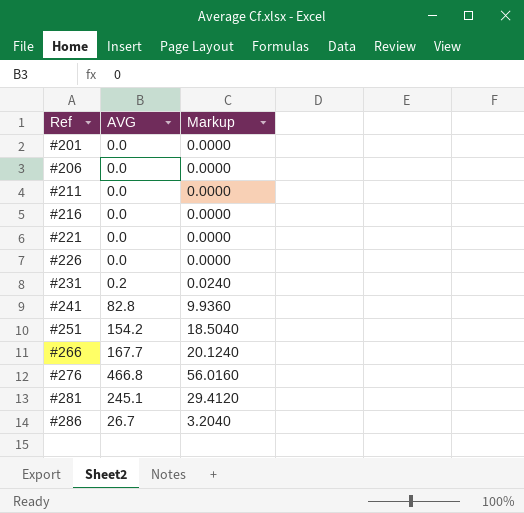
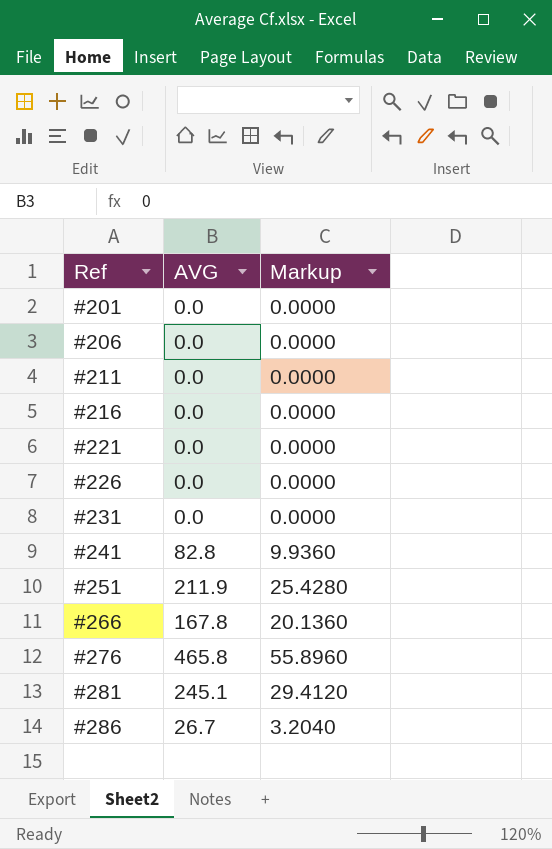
#231 | AVG: 0.2 -> 0.0
#231 | Markup: 0.0240 -> 0.0000
#251 | AVG: 154.2 -> 211.9
#251 | Markup: 18.5040 -> 25.4280
#266 | AVG: 167.7 -> 167.8
#266 | Markup: 20.1240 -> 20.1360
#276 | AVG: 466.8 -> 465.8
#276 | Markup: 56.0160 -> 55.8960

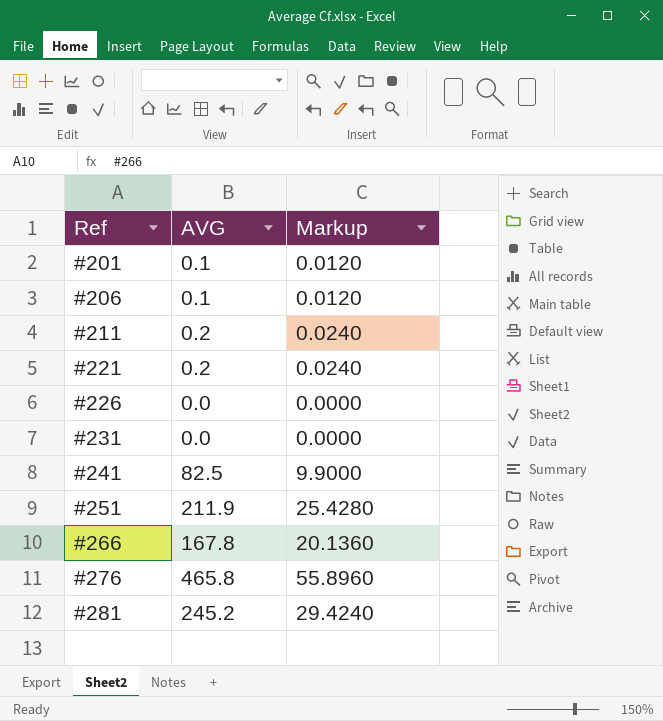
row #216: 0.0 | 0.0000 -> none
row #286: 26.7 | 3.2040 -> none
#201 | AVG: 0.0 -> 0.1
#201 | Markup: 0.0000 -> 0.0120
#206 | AVG: 0.0 -> 0.1
#206 | Markup: 0.0000 -> 0.0120
#211 | AVG: 0.0 -> 0.2
#211 | Markup: 0.0000 -> 0.0240
#221 | AVG: 0.0 -> 0.2
#221 | Markup: 0.0000 -> 0.0240
#241 | AVG: 82.8 -> 82.5
#241 | Markup: 9.9360 -> 9.9000
#281 | AVG: 245.1 -> 245.2
#281 | Markup: 29.4120 -> 29.4240

